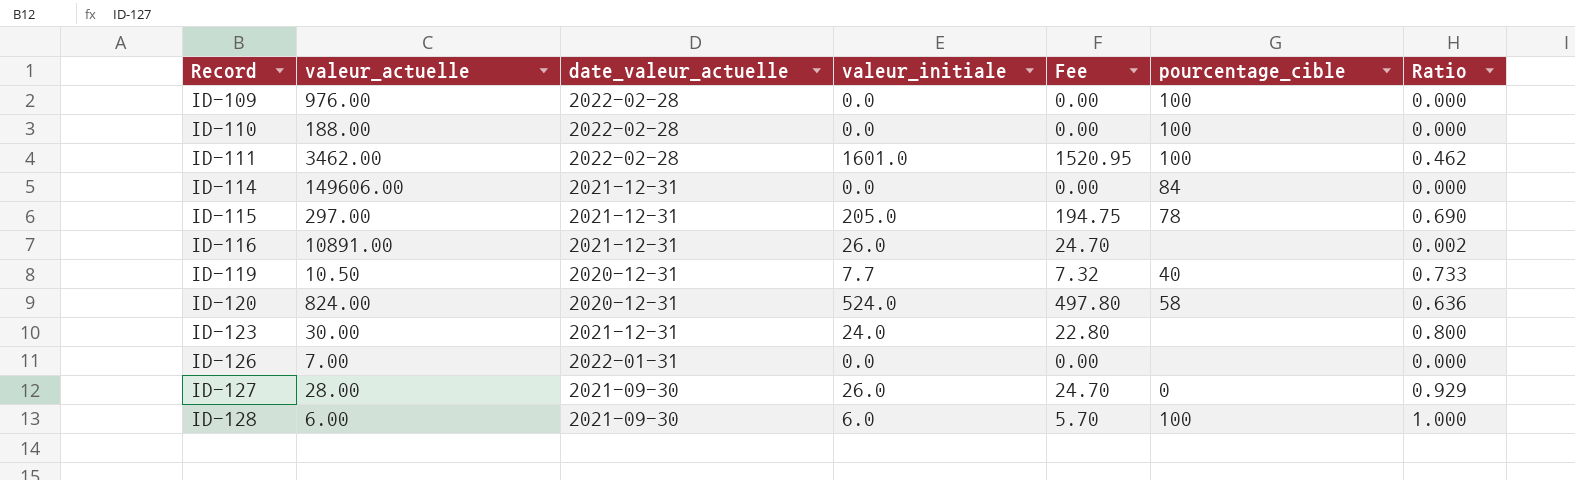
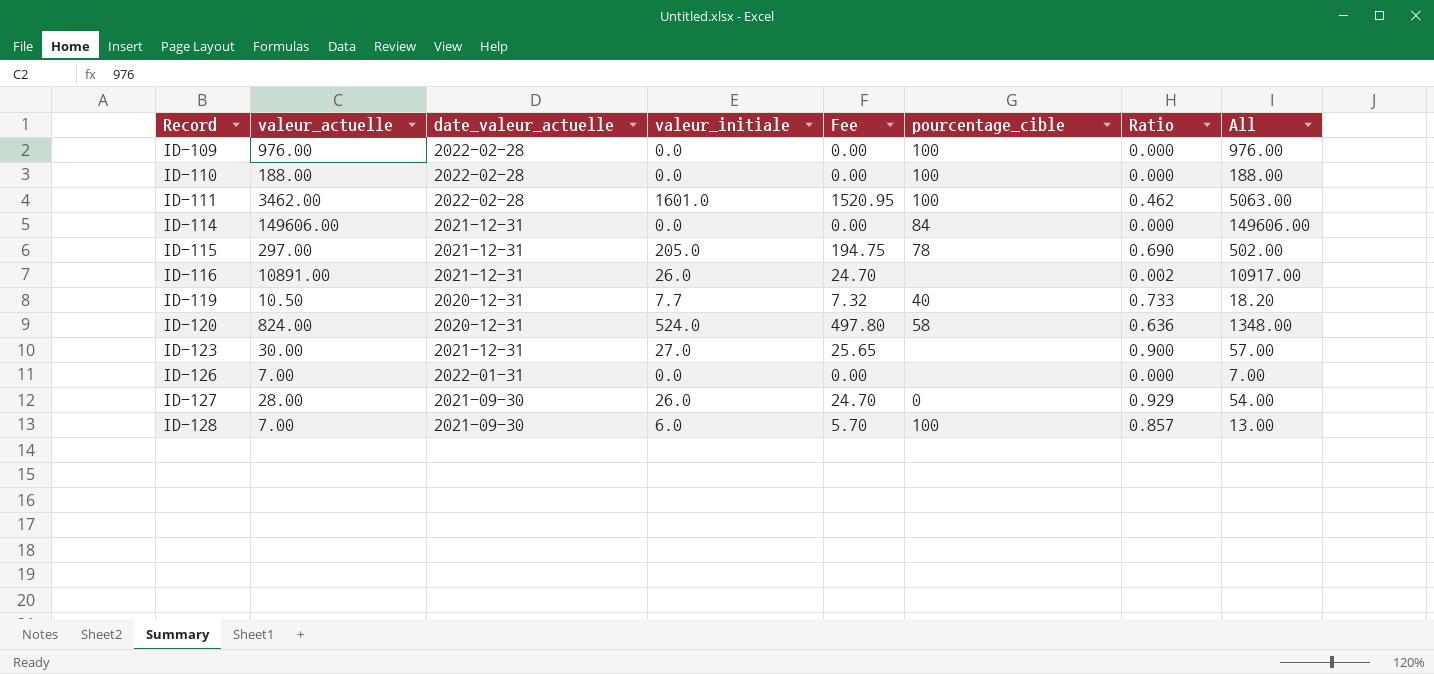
column All | formula: none -> [valeur_actuelle] + [valeur_initiale]
ID-123 | valeur_initiale: 24.0 -> 27.0
ID-123 | Fee: 22.80 -> 25.65
ID-123 | Ratio: 0.800 -> 0.900
ID-128 | valeur_actuelle: 6.00 -> 7.00
ID-128 | Ratio: 1.000 -> 0.857

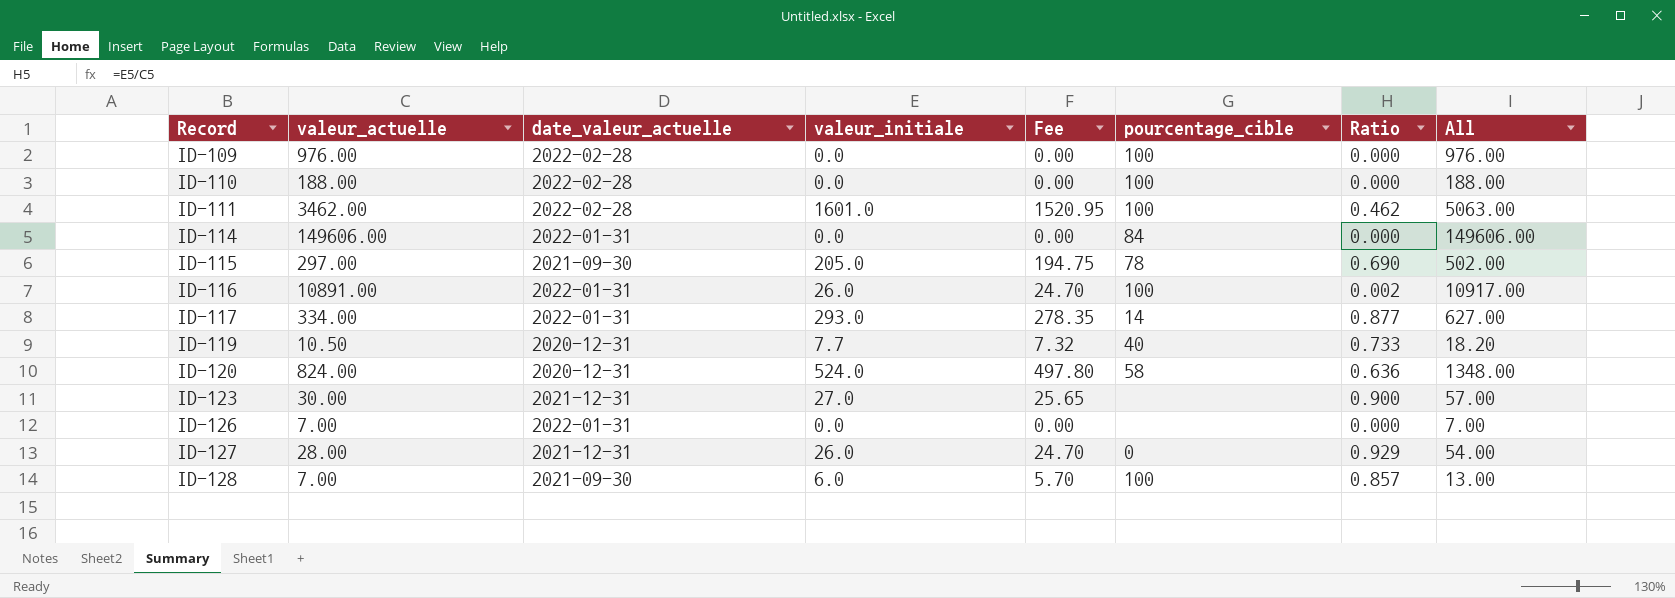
ID-114 | date_valeur_actuelle: 2021-12-31 -> 2022-01-31
ID-115 | date_valeur_actuelle: 2021-12-31 -> 2021-09-30
ID-116 | date_valeur_actuelle: 2021-12-31 -> 2022-01-31
ID-116 | pourcentage_cible: none -> 100
row ID-117: none -> 334.00 | 2022-01-31 | 293.0 | 278.35 | 14 | 0.877 | 627.00
ID-127 | date_valeur_actuelle: 2021-09-30 -> 2021-12-31

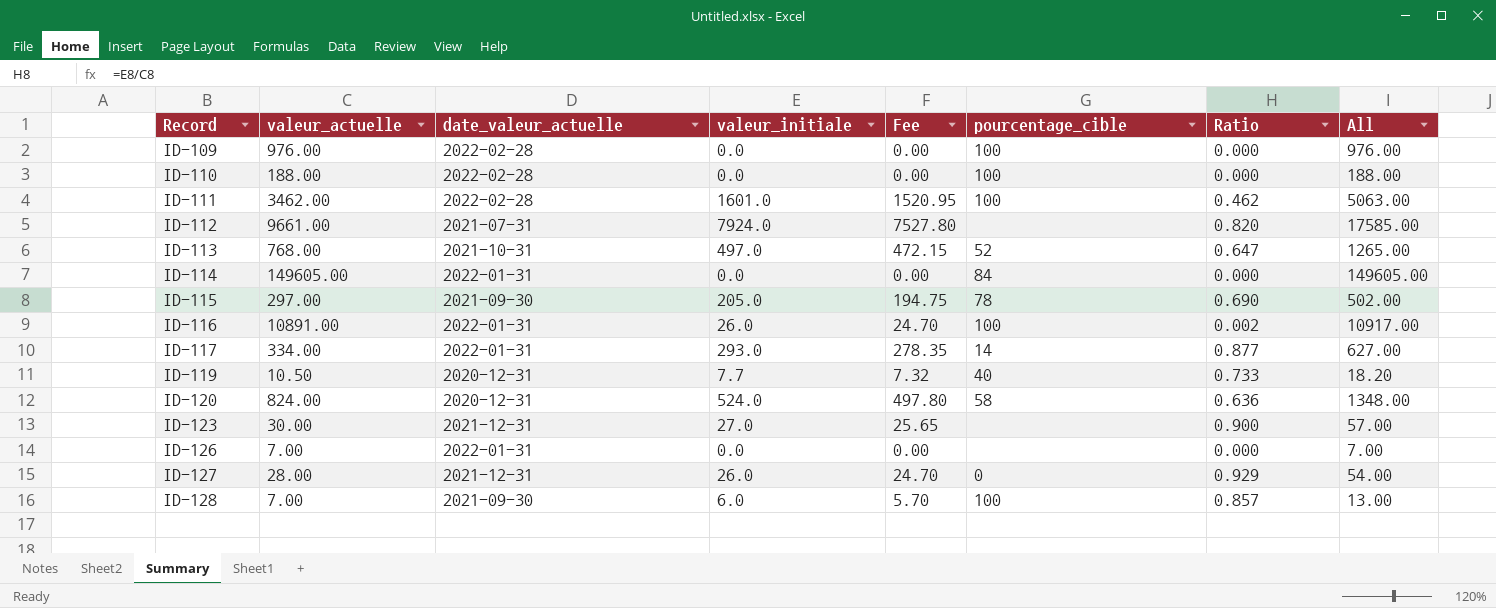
row ID-112: none -> 9661.00 | 2021-07-31 | 7924.0 | 7527.80 | none | 0.820 | 17585.00
row ID-113: none -> 768.00 | 2021-10-31 | 497.0 | 472.15 | 52 | 0.647 | 1265.00
ID-114 | valeur_actuelle: 149606.00 -> 149605.00
ID-114 | All: 149606.00 -> 149605.00

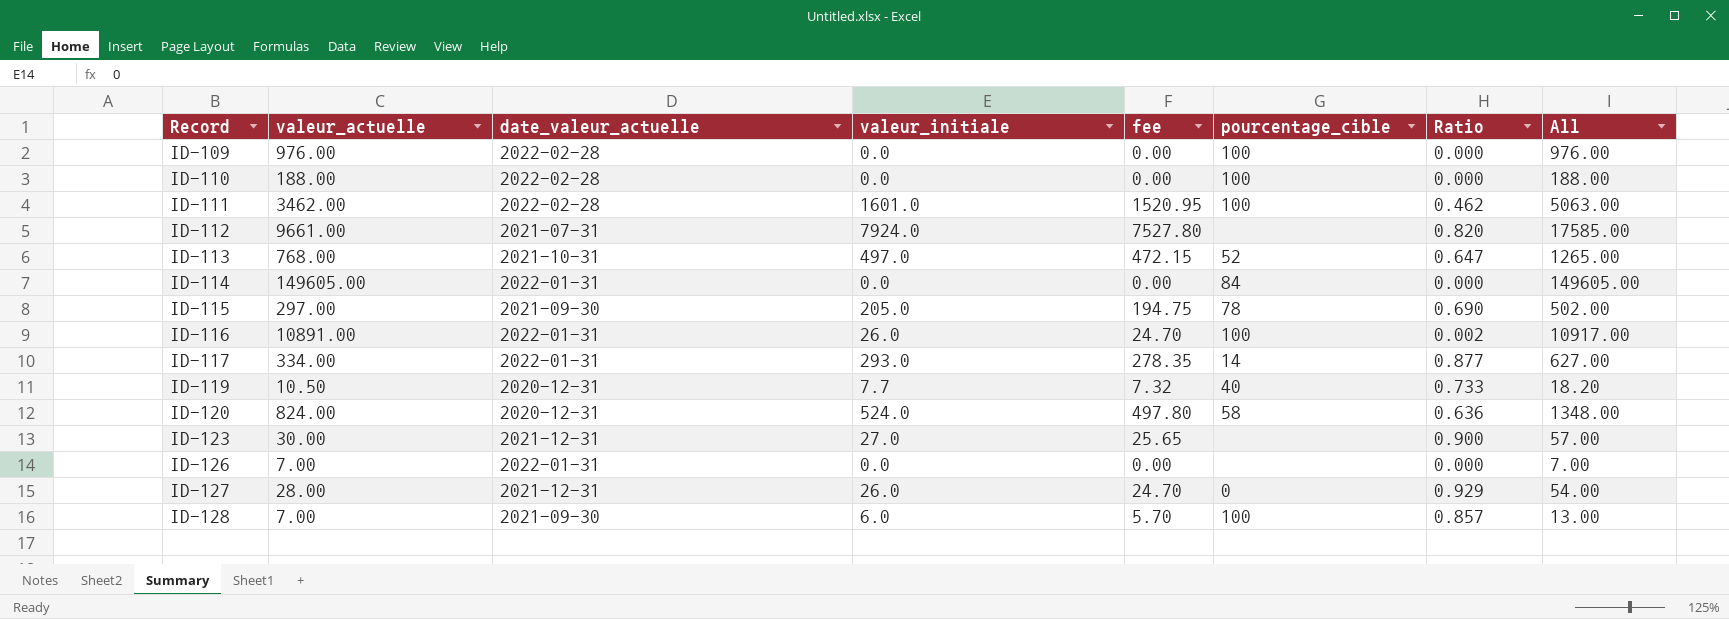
column name: Fee -> fee

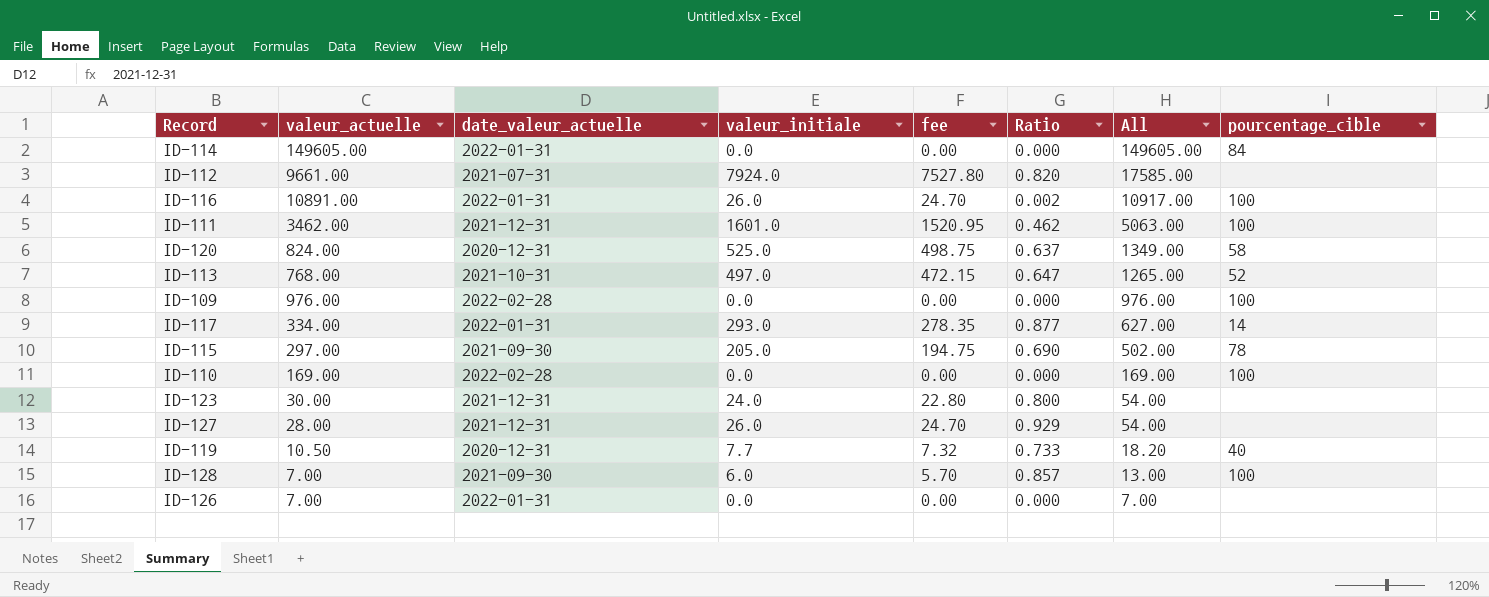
row order: Record ascending -> All descending
column pourcentage_cible | position: 6 -> 8
ID-111 | date_valeur_actuelle: 2022-02-28 -> 2021-12-31
ID-120 | valeur_initiale: 524.0 -> 525.0
ID-120 | fee: 497.80 -> 498.75
ID-120 | Ratio: 0.636 -> 0.637
ID-120 | All: 1348.00 -> 1349.00
ID-110 | valeur_actuelle: 188.00 -> 169.00
ID-110 | All: 188.00 -> 169.00
ID-123 | valeur_initiale: 27.0 -> 24.0
ID-123 | fee: 25.65 -> 22.80
ID-123 | Ratio: 0.900 -> 0.800
ID-123 | All: 57.00 -> 54.00
ID-127 | pourcentage_cible: 0 -> none

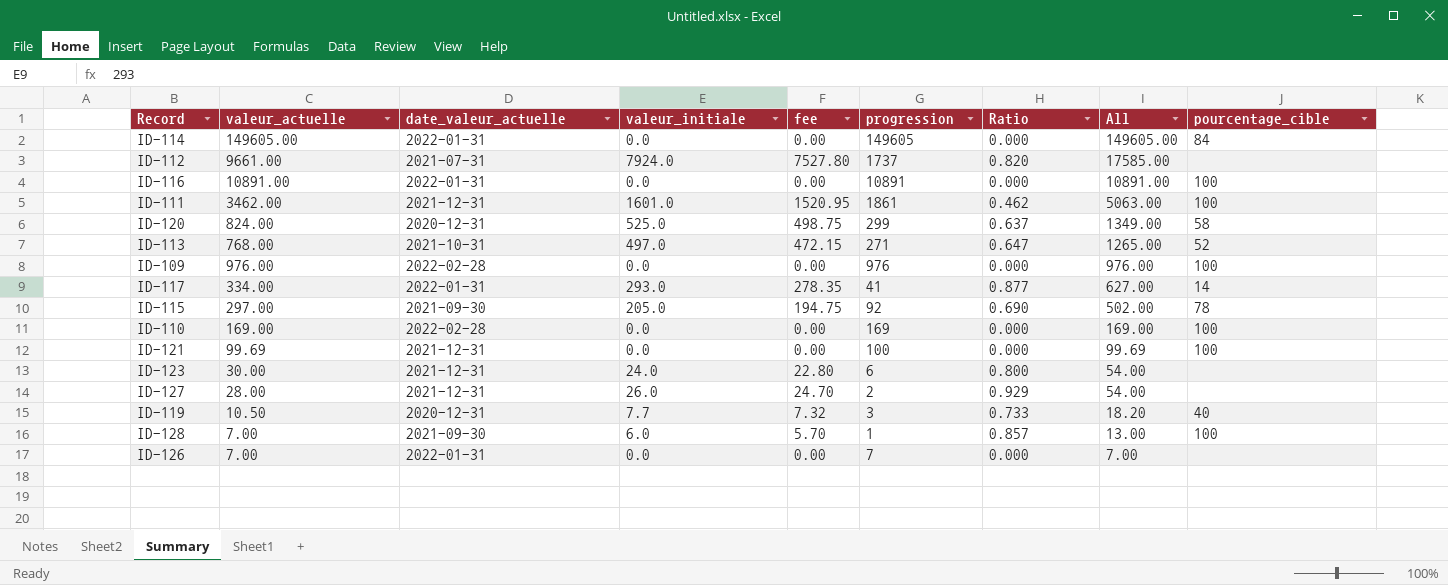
column progression | formula: none -> [valeur_actuelle] - [valeur_initiale]
ID-116 | valeur_initiale: 26.0 -> 0.0
ID-116 | fee: 24.70 -> 0.00
ID-116 | Ratio: 0.002 -> 0.000
ID-116 | All: 10917.00 -> 10891.00
row ID-121: none -> 99.69 | 2021-12-31 | 0.0 | 0.00 | 100 | 0.000 | 99.69 | 100

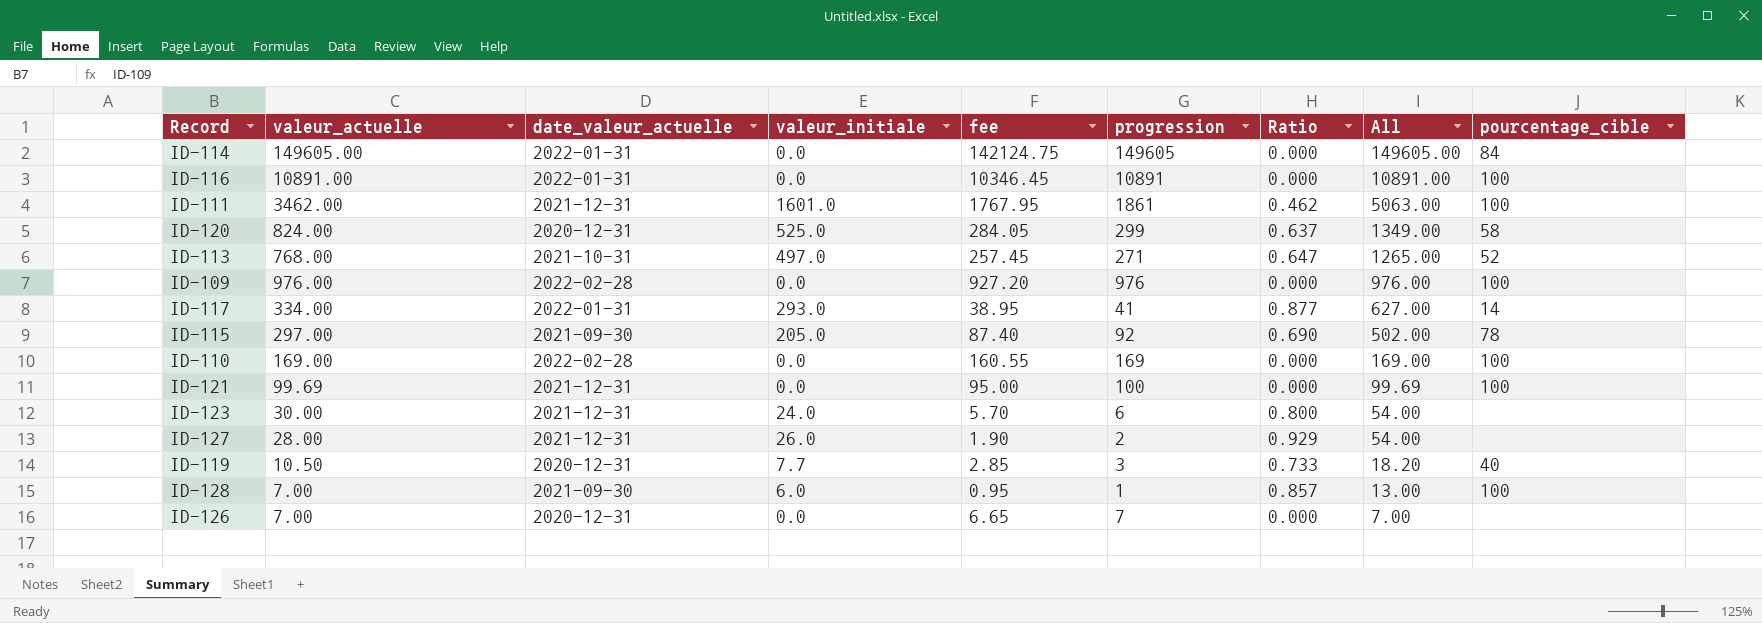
column fee | formula: [valeur_initiale] * 0.95 -> [progression] * 0.95
row ID-112: 9661.00 | 2021-07-31 | 7924.0 | 7527.80 | 1737 | 0.820 | 17585.00 | none -> none
ID-126 | date_valeur_actuelle: 2022-01-31 -> 2020-12-31

